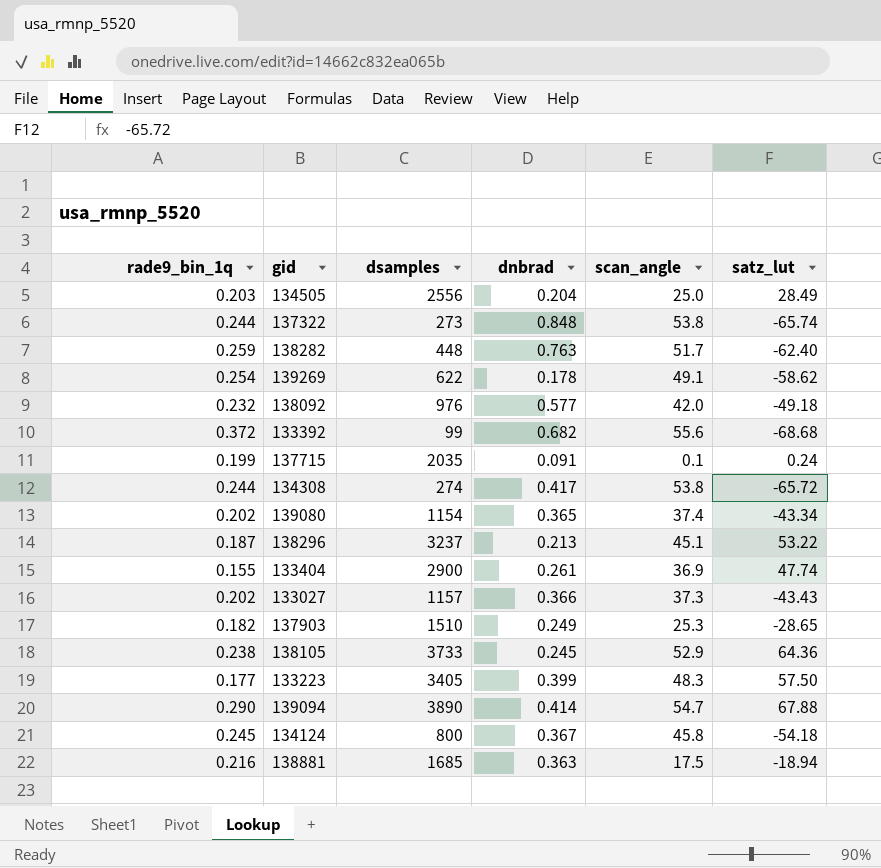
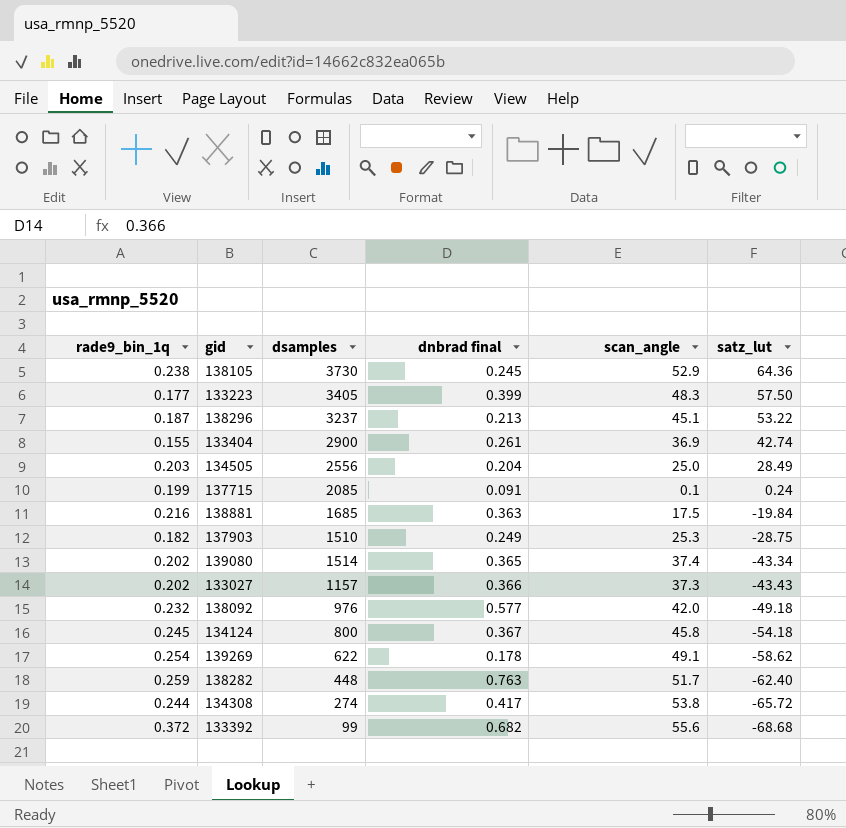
row order: none -> satz_lut descending
column name: dnbrad -> dnbrad final
row 137322: 0.244 | 273 | 0.848 | 53.8 | -65.74 -> none
row 139094: 0.290 | 3890 | 0.414 | 54.7 | 67.88 -> none
138105 | dsamples: 3733 -> 3730
133404 | satz_lut: 47.74 -> 42.74
137715 | dsamples: 2035 -> 2085
138881 | satz_lut: -18.94 -> -19.84
137903 | satz_lut: -28.65 -> -28.75
139080 | dsamples: 1154 -> 1514

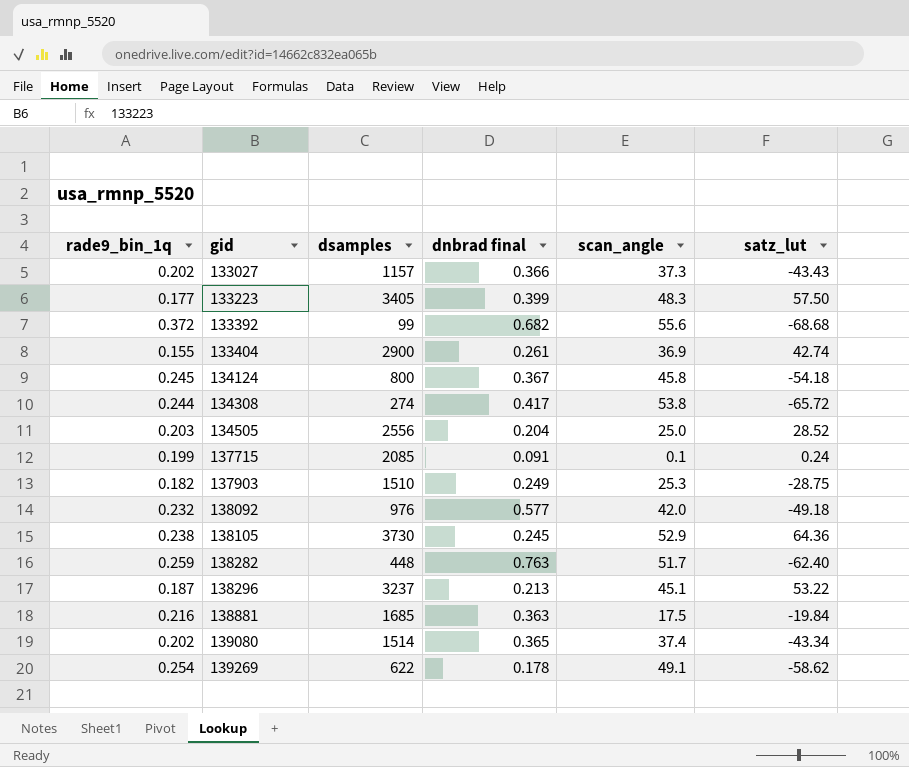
row order: satz_lut descending -> gid ascending
134505 | satz_lut: 28.49 -> 28.52

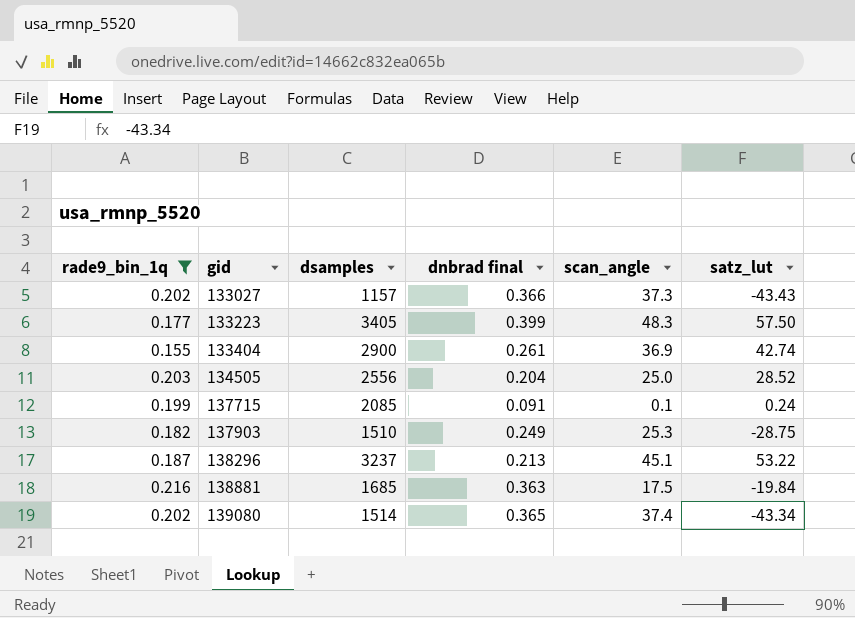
filter: none -> rade9_bin_1q <= 0.216

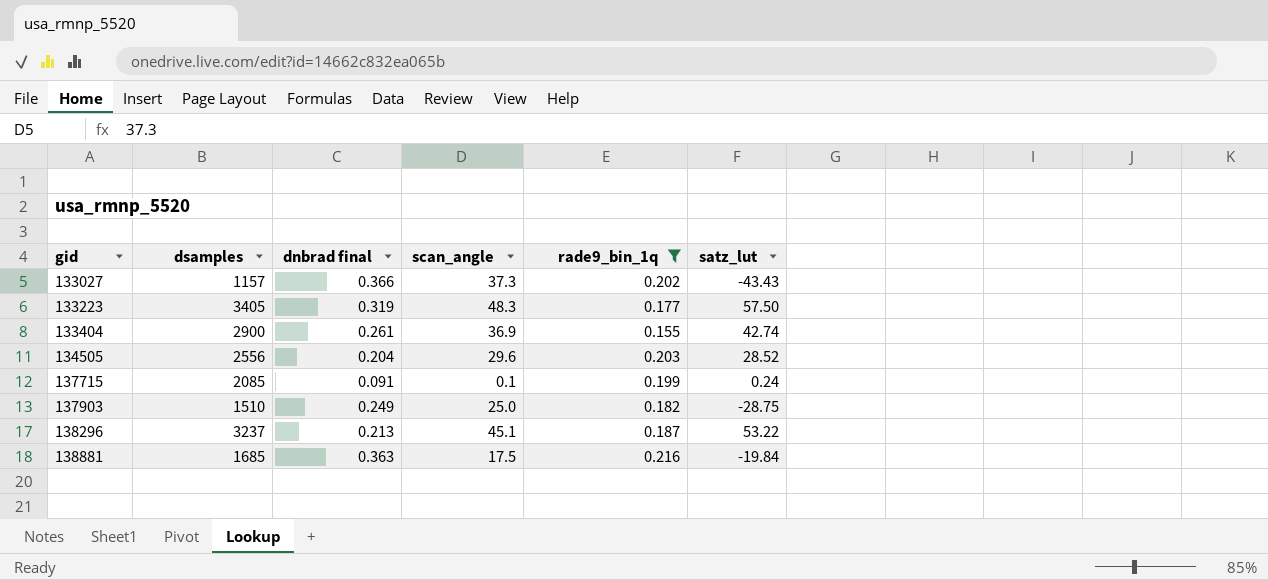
column rade9_bin_1q | position: 1 -> 5
row 139080: 0.202 | 1514 | 0.365 | 37.4 | -43.34 -> none
133223 | dnbrad final: 0.399 -> 0.319
134505 | scan_angle: 25.0 -> 29.6
137903 | scan_angle: 25.3 -> 25.0

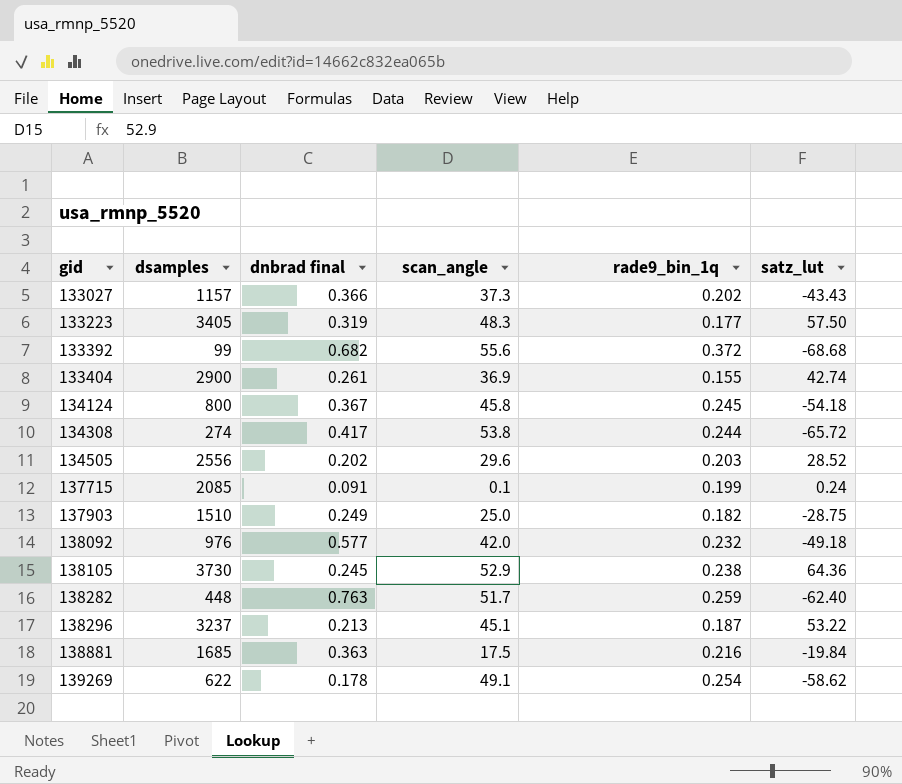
filter: rade9_bin_1q <= 0.216 -> none
134505 | dnbrad final: 0.204 -> 0.202

